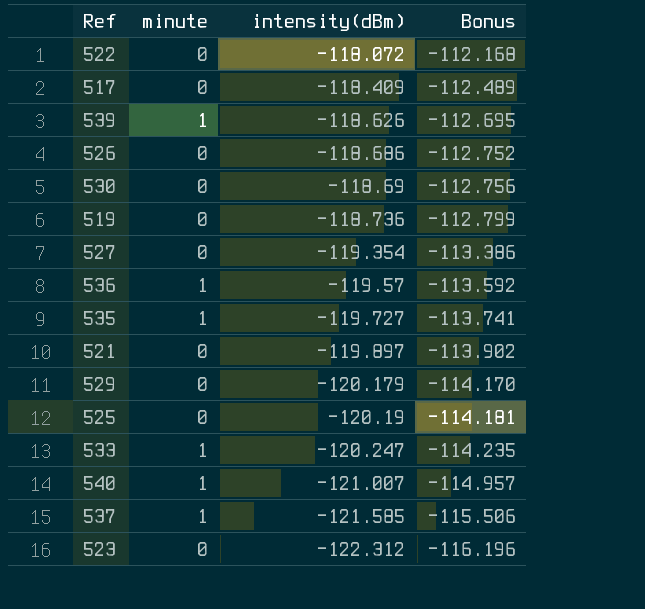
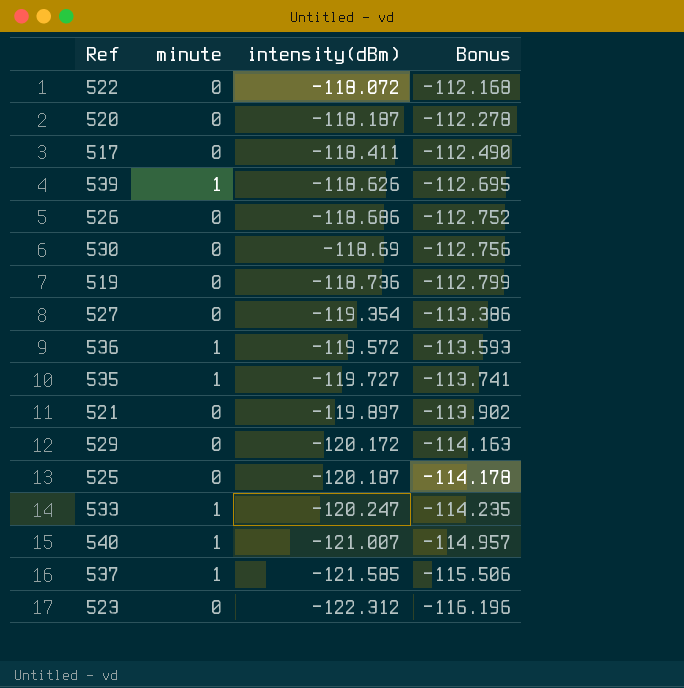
row 520: none -> 0 | -118.187 | -112.278
517 | intensity(dBm): -118.409 -> -118.411
517 | Bonus: -112.489 -> -112.490
536 | intensity(dBm): -119.57 -> -119.572
536 | Bonus: -113.592 -> -113.593
529 | intensity(dBm): -120.179 -> -120.172
529 | Bonus: -114.170 -> -114.163
525 | intensity(dBm): -120.19 -> -120.187
525 | Bonus: -114.181 -> -114.178

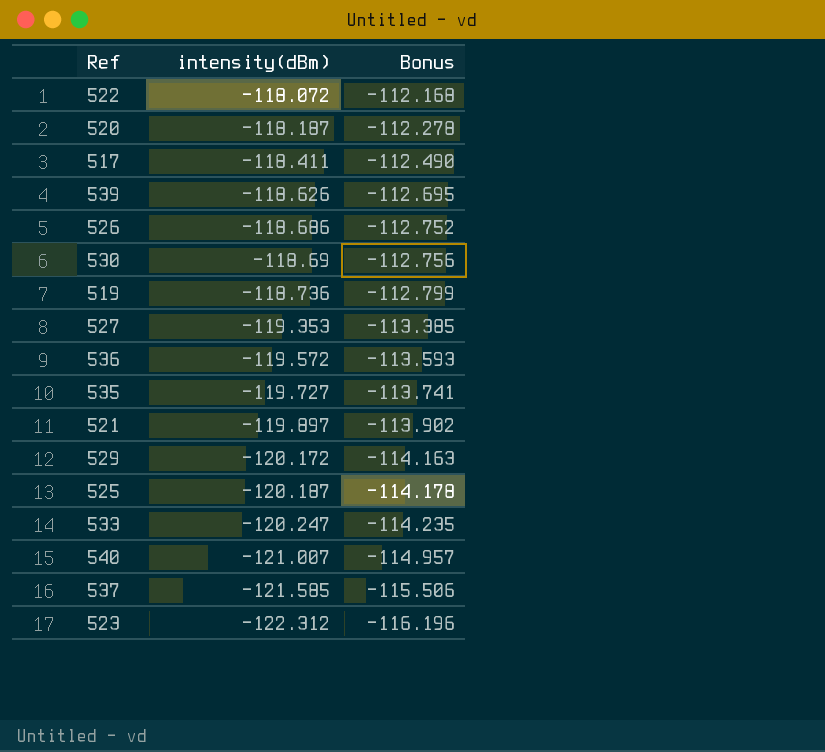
column minute | position: 2 -> none
527 | intensity(dBm): -119.354 -> -119.353
527 | Bonus: -113.386 -> -113.385

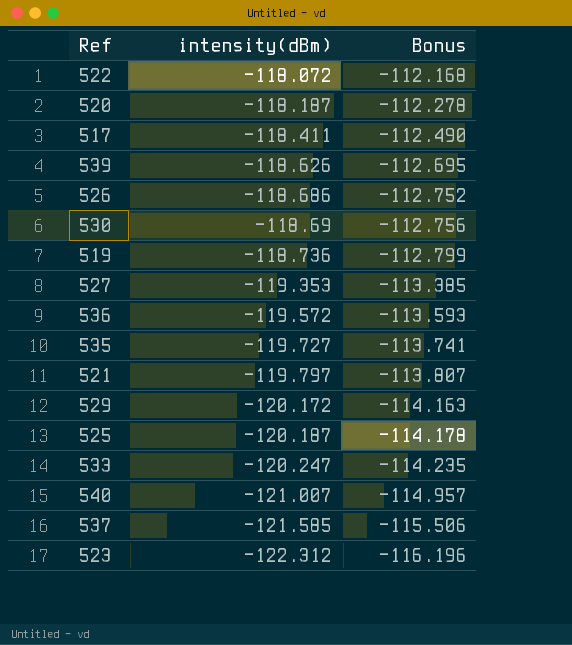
521 | intensity(dBm): -119.897 -> -119.797
521 | Bonus: -113.902 -> -113.807

